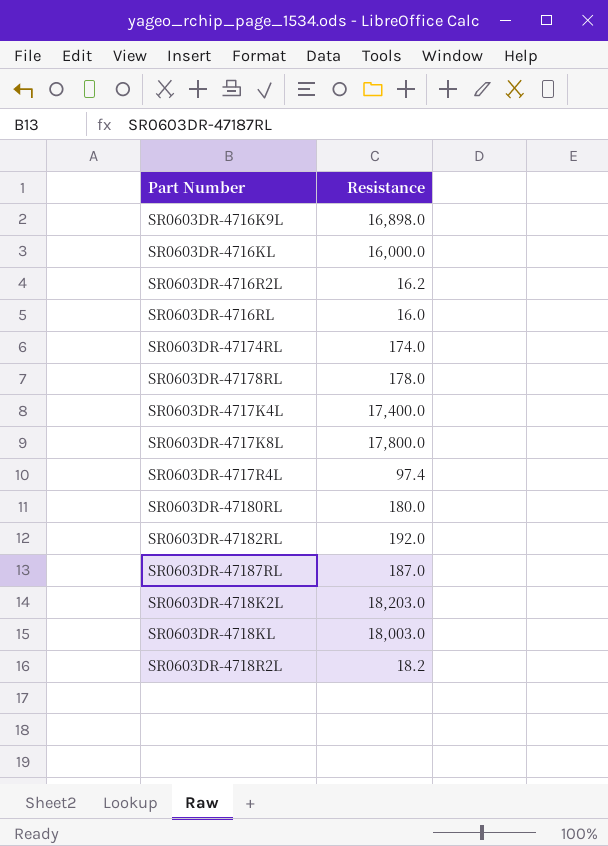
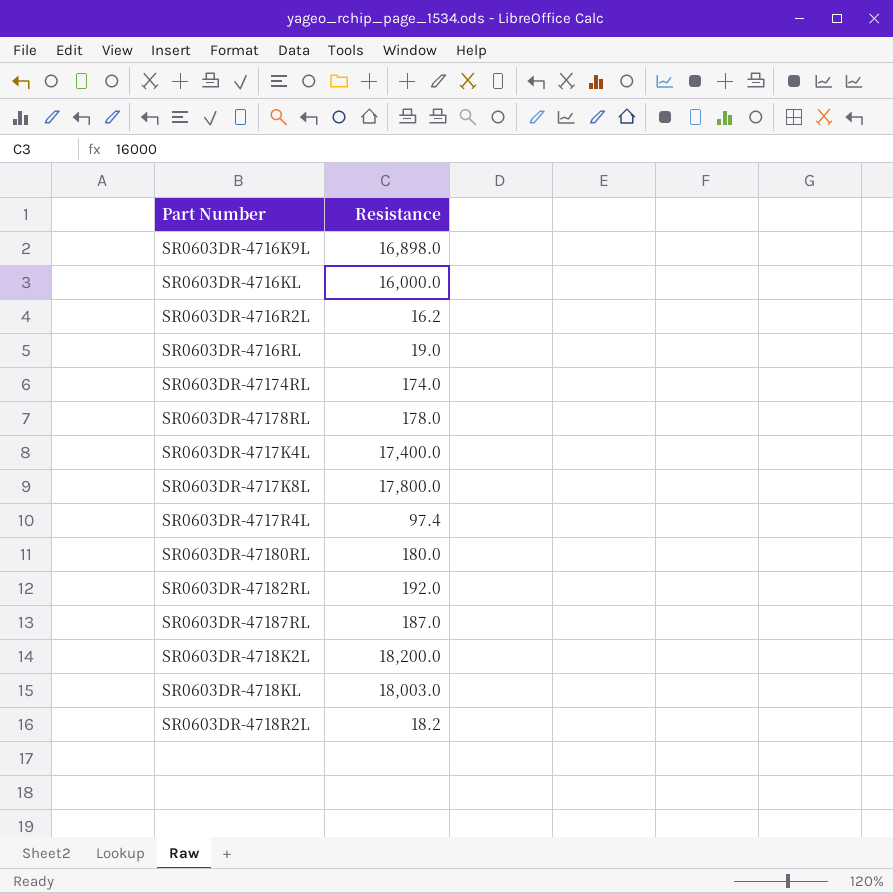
SR0603DR-4716RL | Resistance: 16.0 -> 19.0
SR0603DR-4718K2L | Resistance: 18,203.0 -> 18,200.0

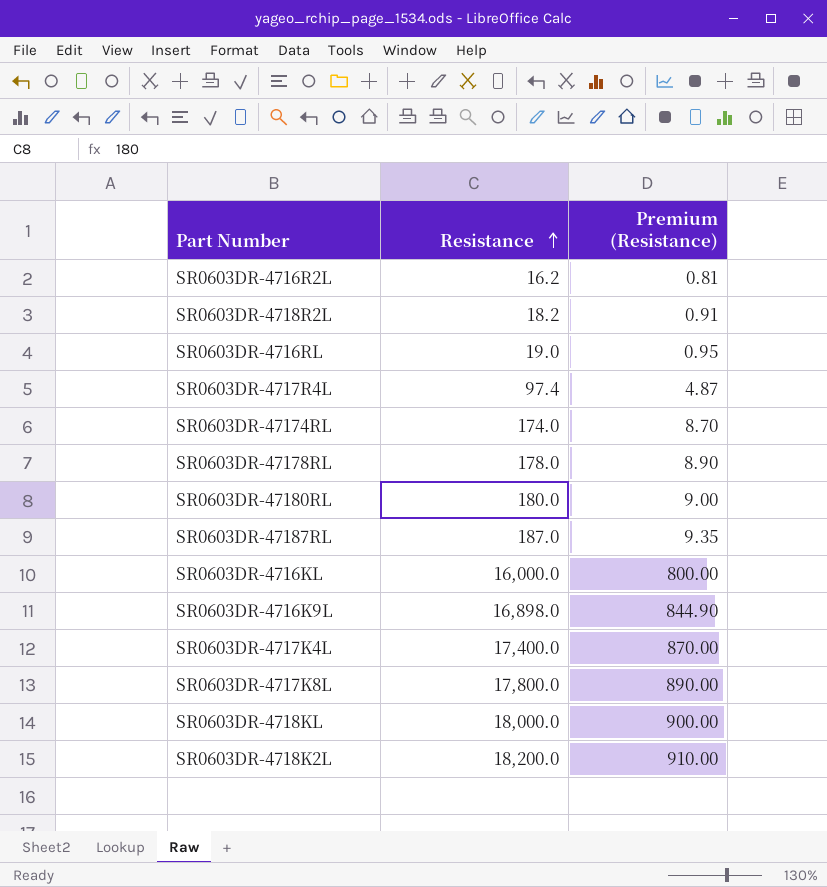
row order: none -> Resistance ascending
column Premium (Resistance) | formula: none -> [Resistance] * 0.05
row SR0603DR-47182RL: 192.0 -> none
SR0603DR-4718KL | Resistance: 18,003.0 -> 18,000.0

